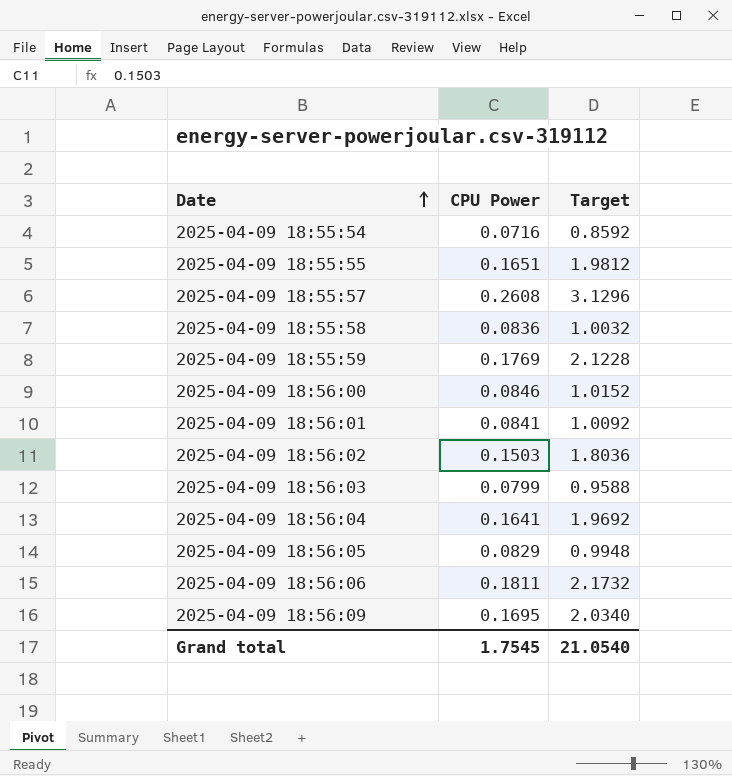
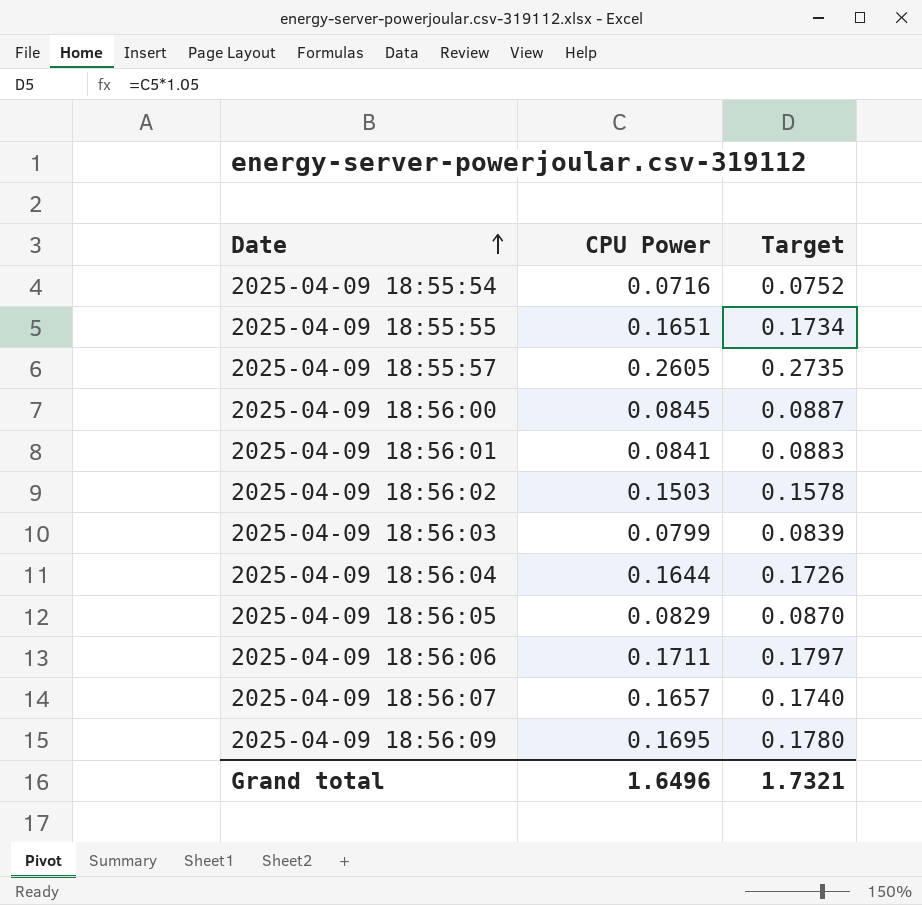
column Target | formula: [CPU Power] * 12 -> [CPU Power] * 1.05
row 2025-04-09 18:55:58: 0.0836 | 1.0032 -> none
row 2025-04-09 18:55:59: 0.1769 | 2.1228 -> none
2025-04-09 18:55:57 | CPU Power: 0.2608 -> 0.2605
2025-04-09 18:56:00 | CPU Power: 0.0846 -> 0.0845
2025-04-09 18:56:04 | CPU Power: 0.1641 -> 0.1644
2025-04-09 18:56:06 | CPU Power: 0.1811 -> 0.1711
row 2025-04-09 18:56:07: none -> 0.1657 | 0.1740
Grand total | CPU Power: 1.7545 -> 1.6496
Grand total | Target: 21.0540 -> 1.7321

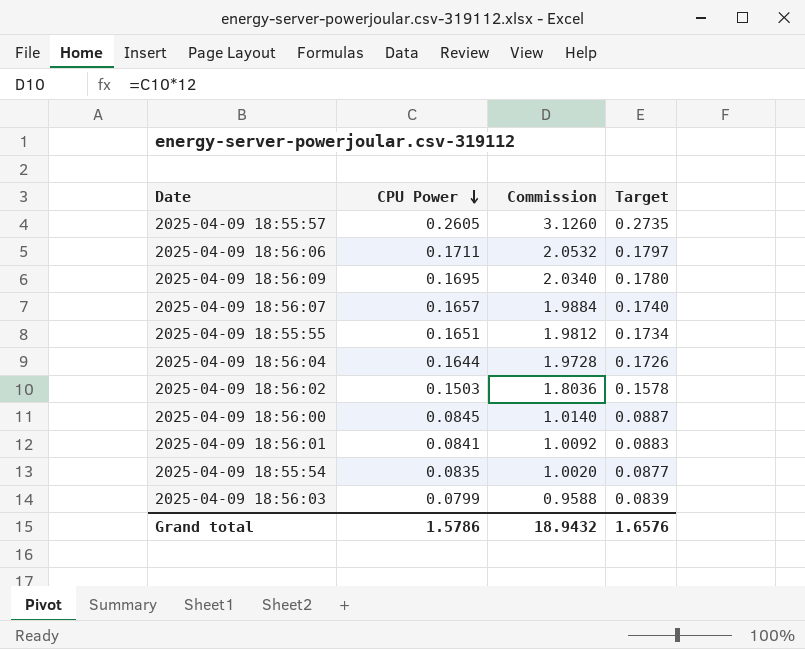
row order: Date ascending -> CPU Power descending
column Commission | formula: none -> [CPU Power] * 12
row 2025-04-09 18:56:05: 0.0829 | 0.0870 -> none
2025-04-09 18:55:54 | CPU Power: 0.0716 -> 0.0835
2025-04-09 18:55:54 | Target: 0.0752 -> 0.0877
Grand total | CPU Power: 1.6496 -> 1.5786
Grand total | Target: 1.7321 -> 1.6576

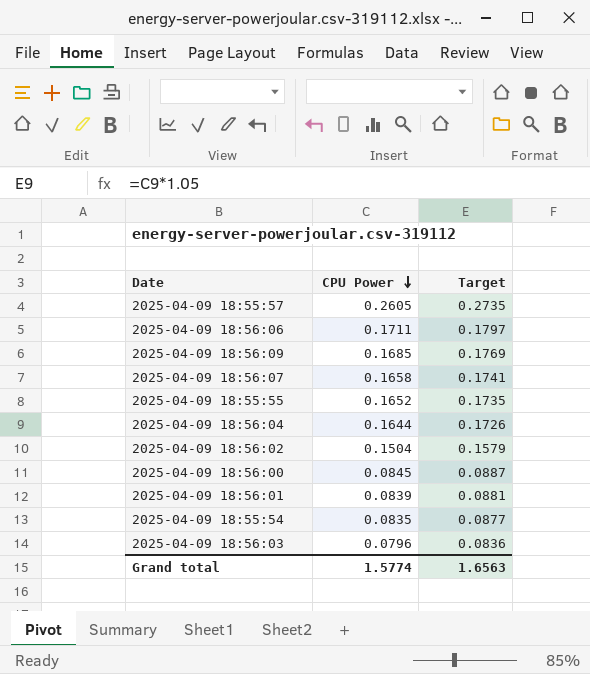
column Commission | formula: [CPU Power] * 12 -> none
2025-04-09 18:56:09 | CPU Power: 0.1695 -> 0.1685
2025-04-09 18:56:09 | Target: 0.1780 -> 0.1769
2025-04-09 18:56:07 | CPU Power: 0.1657 -> 0.1658
2025-04-09 18:56:07 | Target: 0.1740 -> 0.1741
2025-04-09 18:55:55 | CPU Power: 0.1651 -> 0.1652
2025-04-09 18:55:55 | Target: 0.1734 -> 0.1735
2025-04-09 18:56:02 | CPU Power: 0.1503 -> 0.1504
2025-04-09 18:56:02 | Target: 0.1578 -> 0.1579
2025-04-09 18:56:01 | CPU Power: 0.0841 -> 0.0839
2025-04-09 18:56:01 | Target: 0.0883 -> 0.0881
2025-04-09 18:56:03 | CPU Power: 0.0799 -> 0.0796
2025-04-09 18:56:03 | Target: 0.0839 -> 0.0836
Grand total | CPU Power: 1.5786 -> 1.5774
Grand total | Target: 1.6576 -> 1.6563

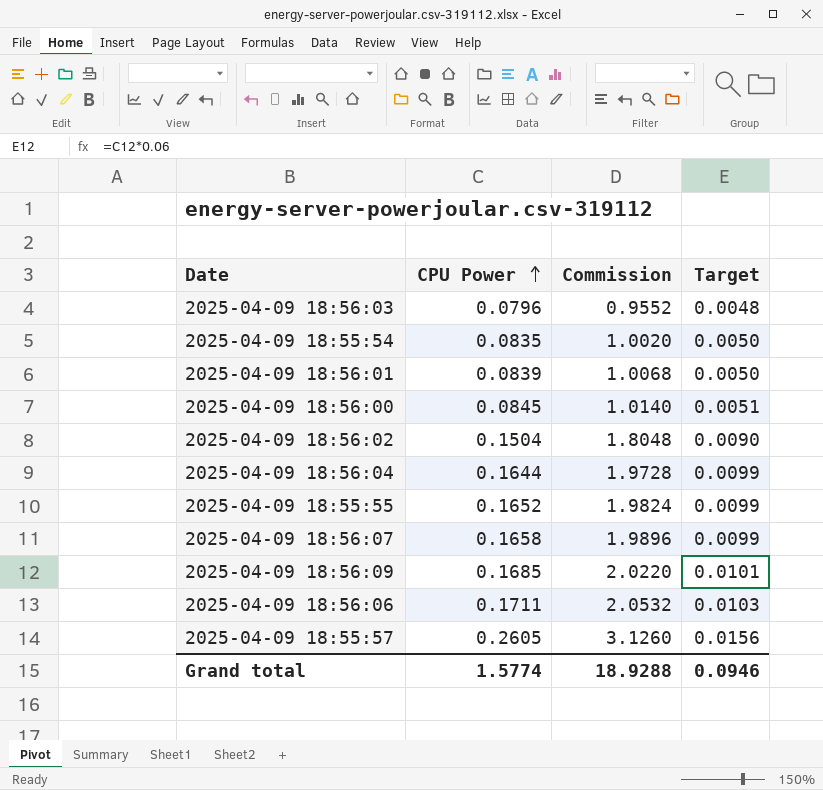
row order: CPU Power descending -> CPU Power ascending
column Commission | formula: none -> [CPU Power] * 12
column Target | formula: [CPU Power] * 1.05 -> [CPU Power] * 0.06
Grand total | Target: 1.6563 -> 0.0946

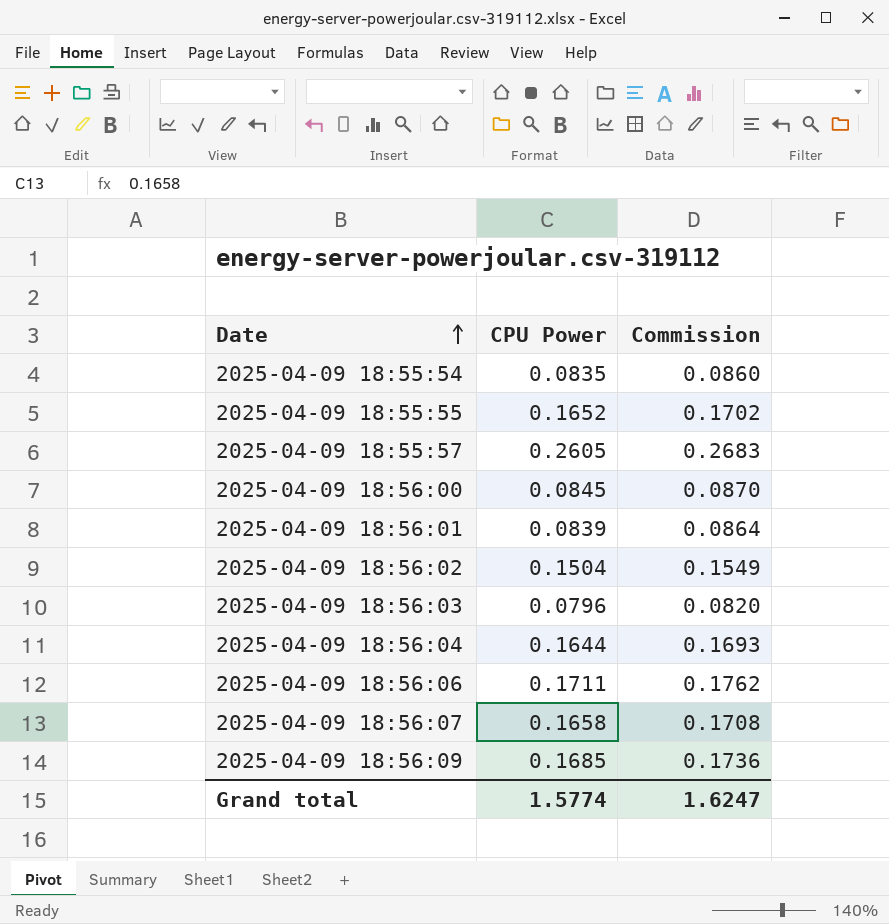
row order: CPU Power ascending -> Date ascending
column Target | formula: [CPU Power] * 0.06 -> none
column Commission | formula: [CPU Power] * 12 -> [CPU Power] * 1.03
Grand total | Commission: 18.9288 -> 1.6247

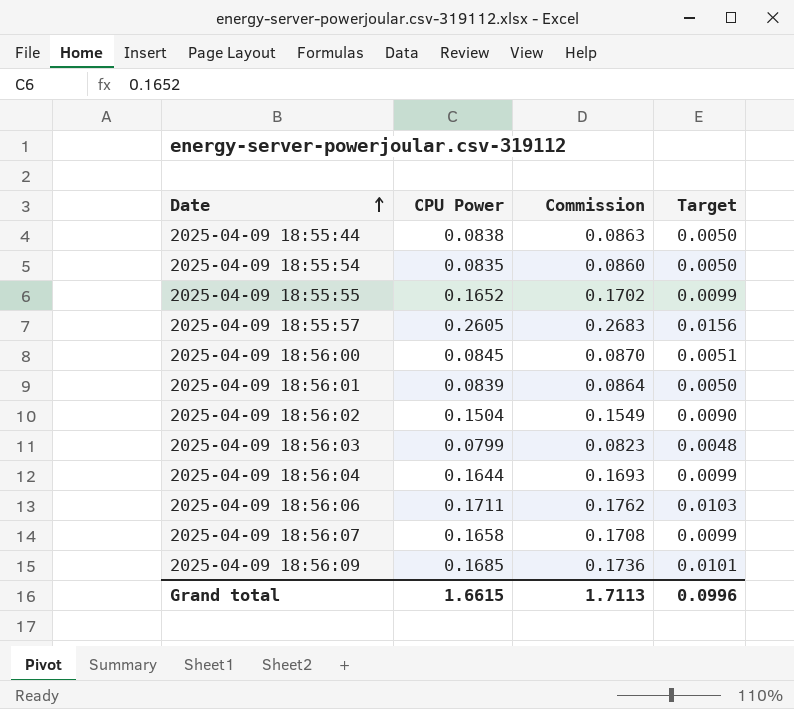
column Target | formula: none -> [CPU Power] * 0.06
row 2025-04-09 18:55:44: none -> 0.0838 | 0.0863 | 0.0050
2025-04-09 18:56:03 | CPU Power: 0.0796 -> 0.0799
2025-04-09 18:56:03 | Commission: 0.0820 -> 0.0823
Grand total | CPU Power: 1.5774 -> 1.6615
Grand total | Commission: 1.6247 -> 1.7113

